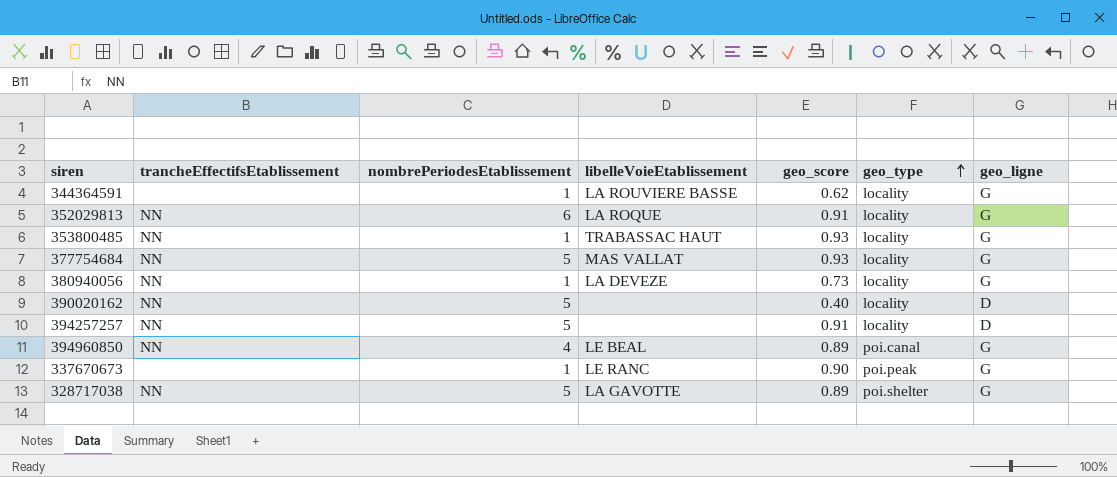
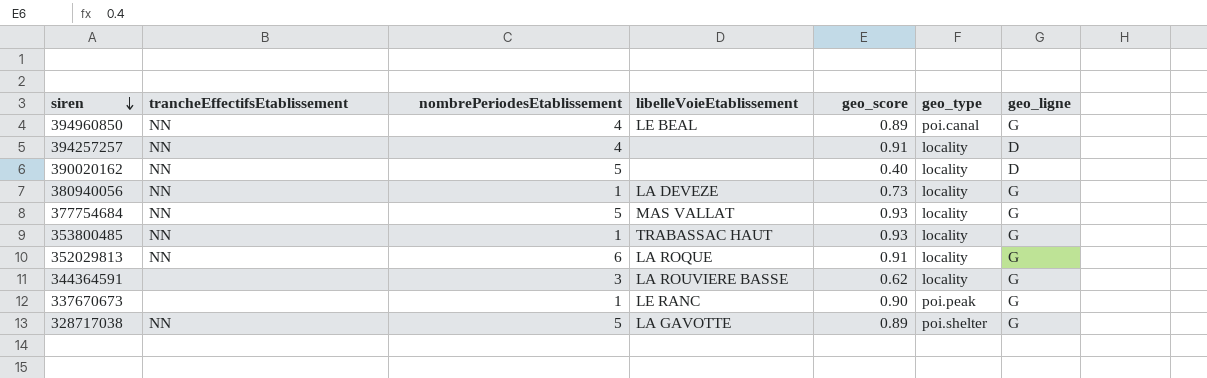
row order: geo_type ascending -> siren descending
394257257 | nombrePeriodesEtablissement: 5 -> 4
344364591 | nombrePeriodesEtablissement: 1 -> 3

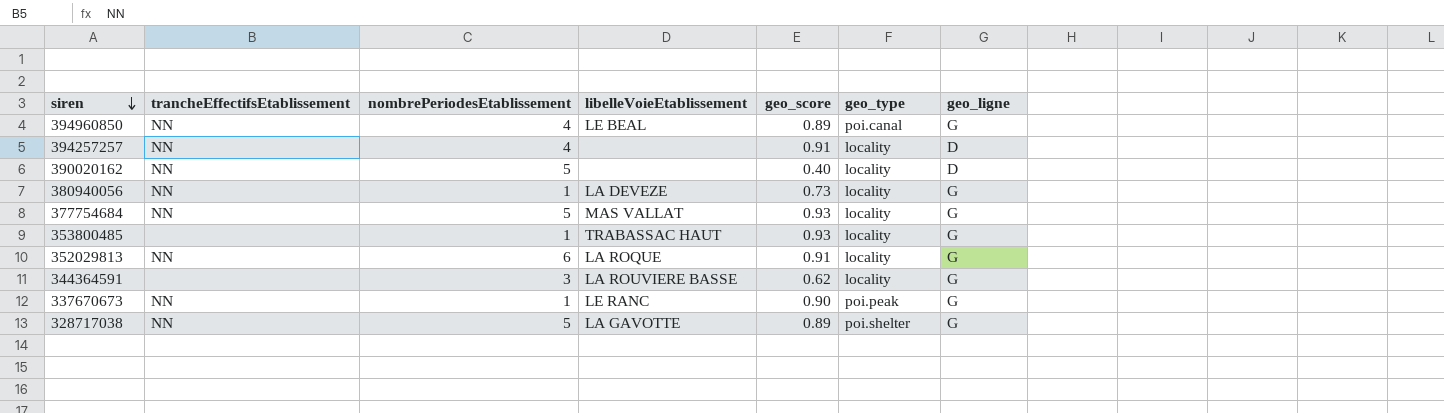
353800485 | trancheEffectifsEtablissement: NN -> none
337670673 | trancheEffectifsEtablissement: none -> NN

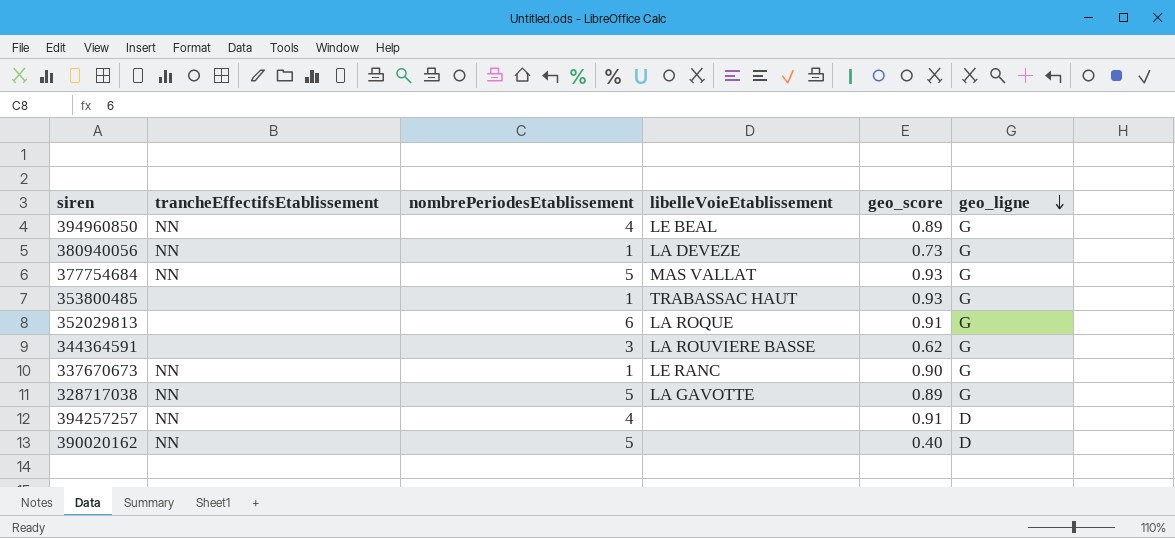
row order: siren descending -> geo_ligne descending
column geo_type | position: 6 -> none
352029813 | trancheEffectifsEtablissement: NN -> none

